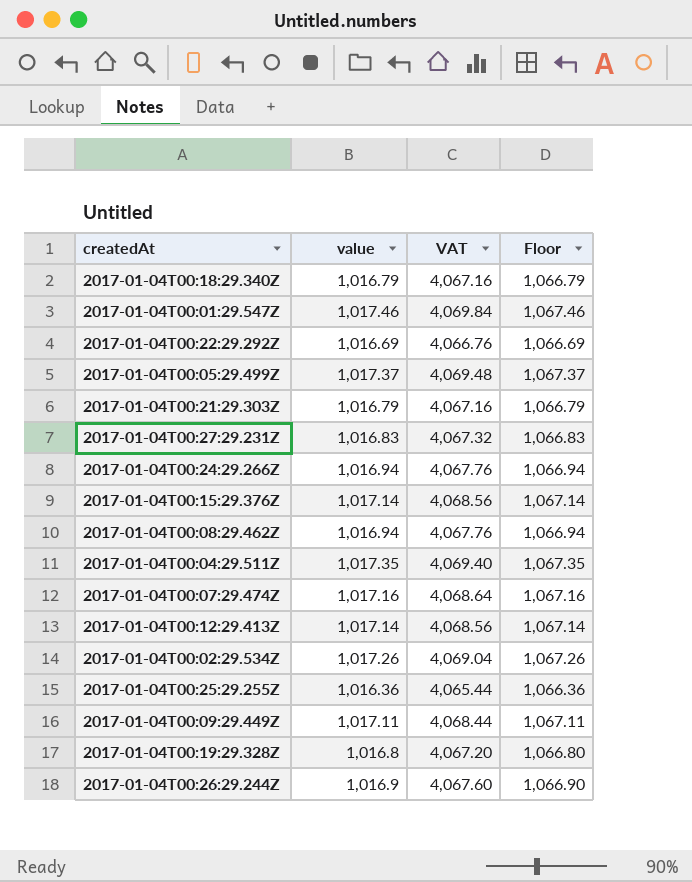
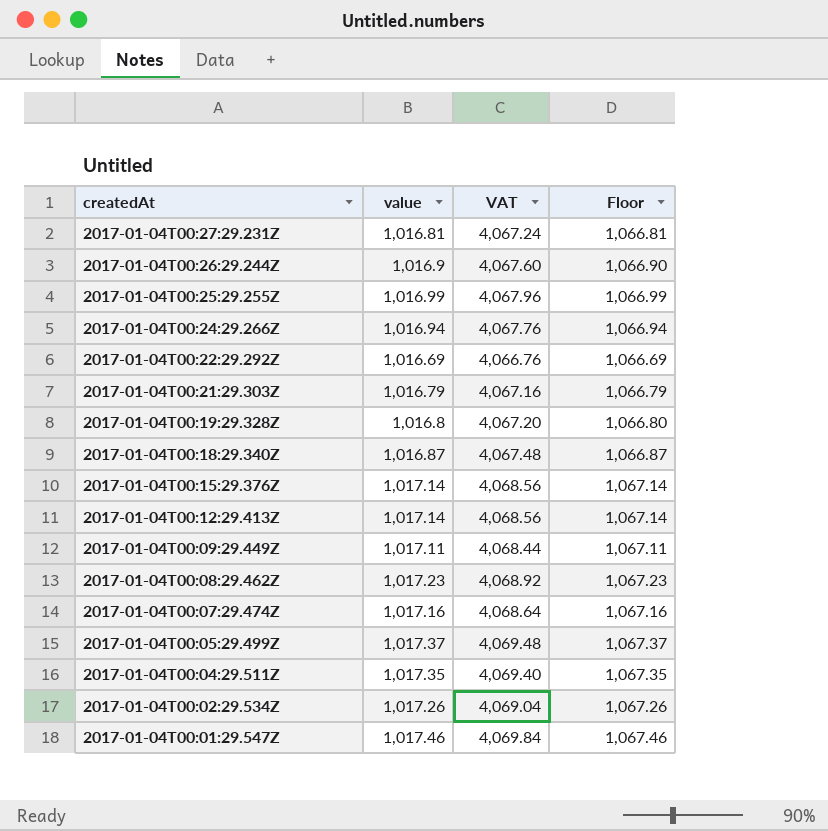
row order: none -> createdAt descending
2017-01-04T00:27:29.231Z | value: 1,016.83 -> 1,016.81
2017-01-04T00:27:29.231Z | VAT: 4,067.32 -> 4,067.24
2017-01-04T00:27:29.231Z | Floor: 1,066.83 -> 1,066.81
2017-01-04T00:25:29.255Z | value: 1,016.36 -> 1,016.99
2017-01-04T00:25:29.255Z | VAT: 4,065.44 -> 4,067.96
2017-01-04T00:25:29.255Z | Floor: 1,066.36 -> 1,066.99
2017-01-04T00:18:29.340Z | value: 1,016.79 -> 1,016.87
2017-01-04T00:18:29.340Z | VAT: 4,067.16 -> 4,067.48
2017-01-04T00:18:29.340Z | Floor: 1,066.79 -> 1,066.87
2017-01-04T00:08:29.462Z | value: 1,016.94 -> 1,017.23
2017-01-04T00:08:29.462Z | VAT: 4,067.76 -> 4,068.92
2017-01-04T00:08:29.462Z | Floor: 1,066.94 -> 1,067.23

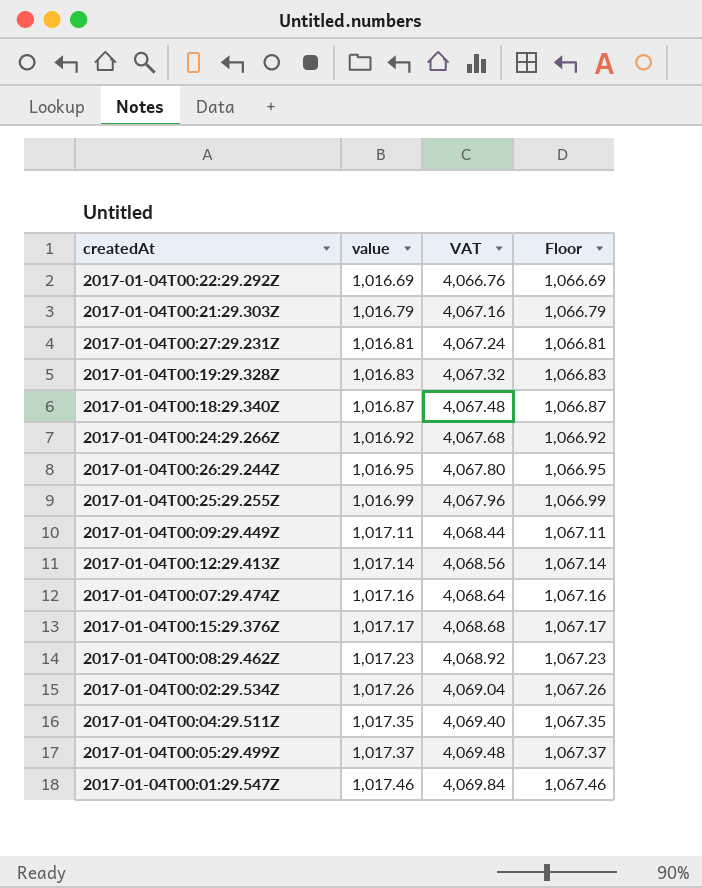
row order: createdAt descending -> value ascending
2017-01-04T00:19:29.328Z | value: 1,016.8 -> 1,016.83
2017-01-04T00:19:29.328Z | VAT: 4,067.20 -> 4,067.32
2017-01-04T00:19:29.328Z | Floor: 1,066.80 -> 1,066.83
2017-01-04T00:24:29.266Z | value: 1,016.94 -> 1,016.92
2017-01-04T00:24:29.266Z | VAT: 4,067.76 -> 4,067.68
2017-01-04T00:24:29.266Z | Floor: 1,066.94 -> 1,066.92
2017-01-04T00:26:29.244Z | value: 1,016.9 -> 1,016.95
2017-01-04T00:26:29.244Z | VAT: 4,067.60 -> 4,067.80
2017-01-04T00:26:29.244Z | Floor: 1,066.90 -> 1,066.95
2017-01-04T00:15:29.376Z | value: 1,017.14 -> 1,017.17
2017-01-04T00:15:29.376Z | VAT: 4,068.56 -> 4,068.68
2017-01-04T00:15:29.376Z | Floor: 1,067.14 -> 1,067.17

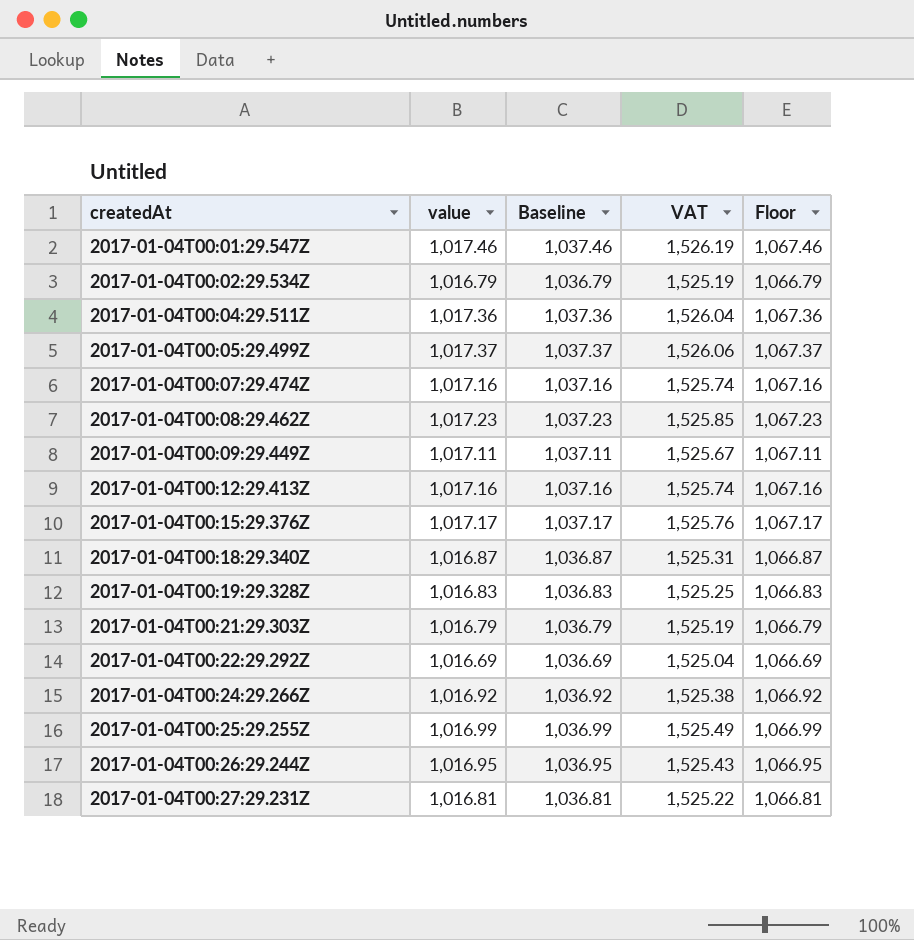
row order: value ascending -> createdAt ascending
column Baseline | formula: none -> [value] + 20
column VAT | formula: [value] * 4 -> [value] * 1.5
2017-01-04T00:02:29.534Z | value: 1,017.26 -> 1,016.79
2017-01-04T00:02:29.534Z | Floor: 1,067.26 -> 1,066.79
2017-01-04T00:04:29.511Z | value: 1,017.35 -> 1,017.36
2017-01-04T00:04:29.511Z | Floor: 1,067.35 -> 1,067.36
2017-01-04T00:12:29.413Z | value: 1,017.14 -> 1,017.16
2017-01-04T00:12:29.413Z | Floor: 1,067.14 -> 1,067.16

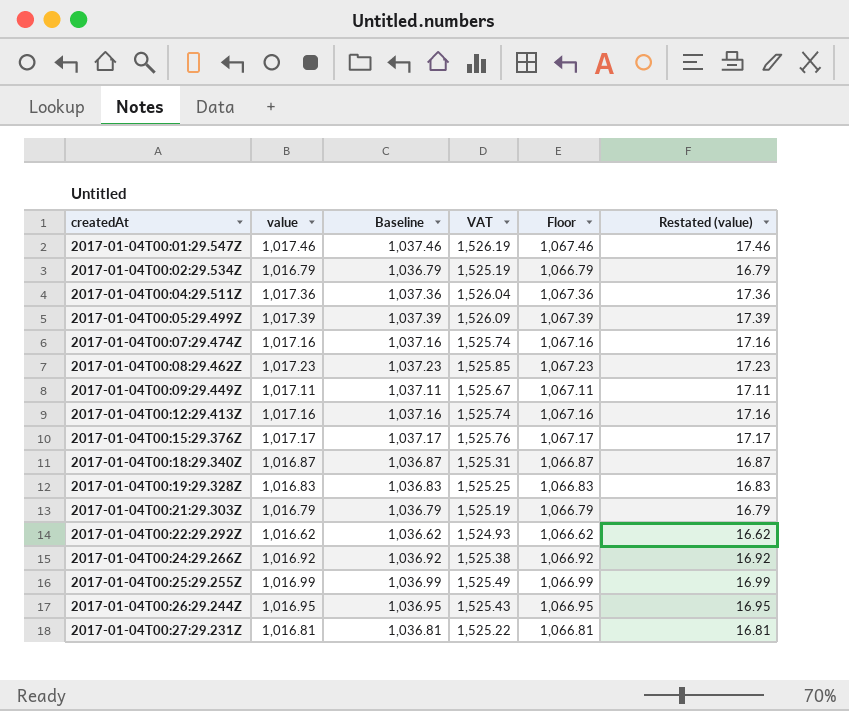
column Restated (value) | formula: none -> [value] - 1000
2017-01-04T00:05:29.499Z | value: 1,017.37 -> 1,017.39
2017-01-04T00:05:29.499Z | Baseline: 1,037.37 -> 1,037.39
2017-01-04T00:05:29.499Z | VAT: 1,526.06 -> 1,526.09
2017-01-04T00:05:29.499Z | Floor: 1,067.37 -> 1,067.39
2017-01-04T00:22:29.292Z | value: 1,016.69 -> 1,016.62
2017-01-04T00:22:29.292Z | Baseline: 1,036.69 -> 1,036.62
2017-01-04T00:22:29.292Z | VAT: 1,525.04 -> 1,524.93
2017-01-04T00:22:29.292Z | Floor: 1,066.69 -> 1,066.62

